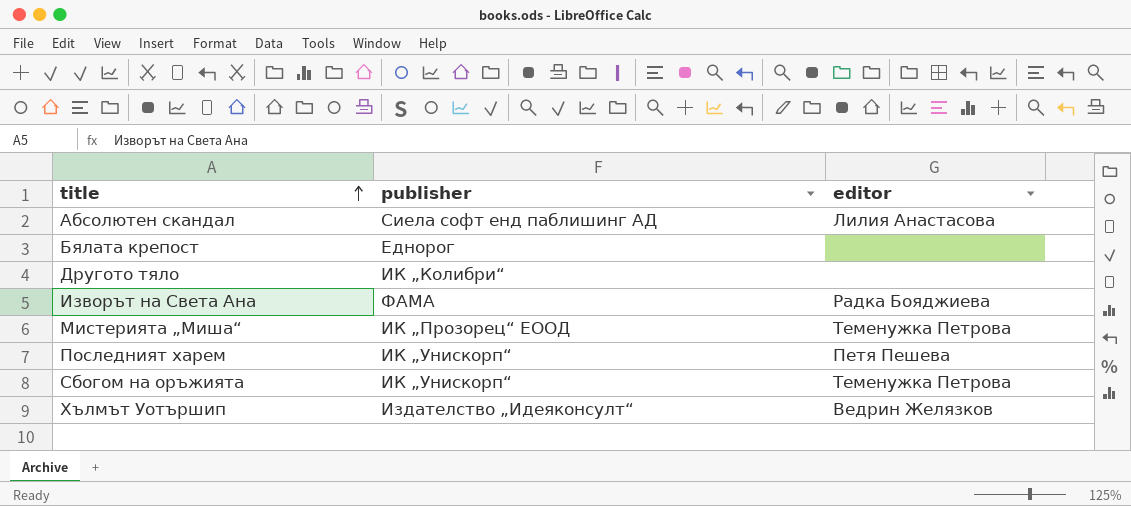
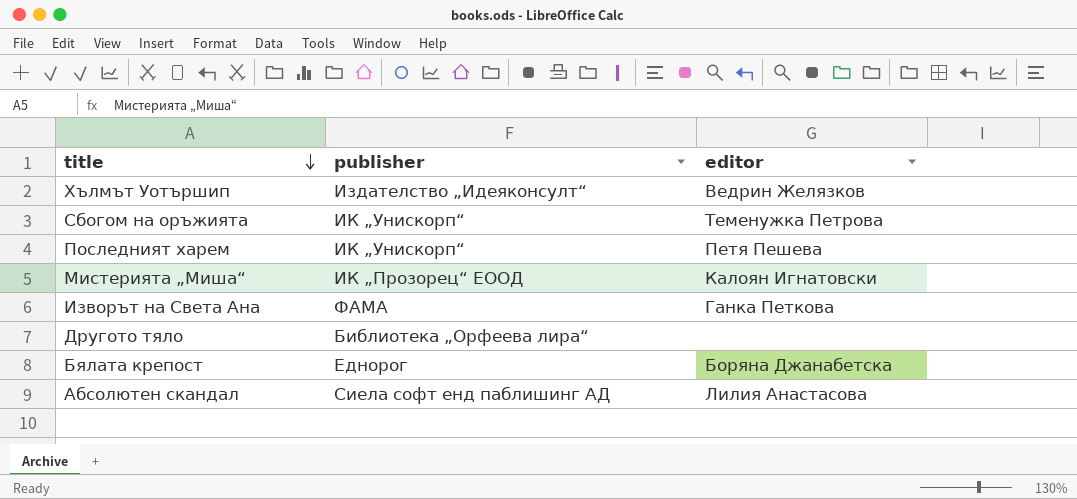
row order: title ascending -> title descending
Мистерията „Миша“ | editor: Теменужка Петрова -> Калоян Игнатовски
Изворът на Света Ана | editor: Радка Бояджиева -> Ганка Петкова
Другото тяло | publisher: ИК „Колибри“ -> Библиотека „Орфеева лира“
Бялата крепост | editor: none -> Боряна Джанабетска

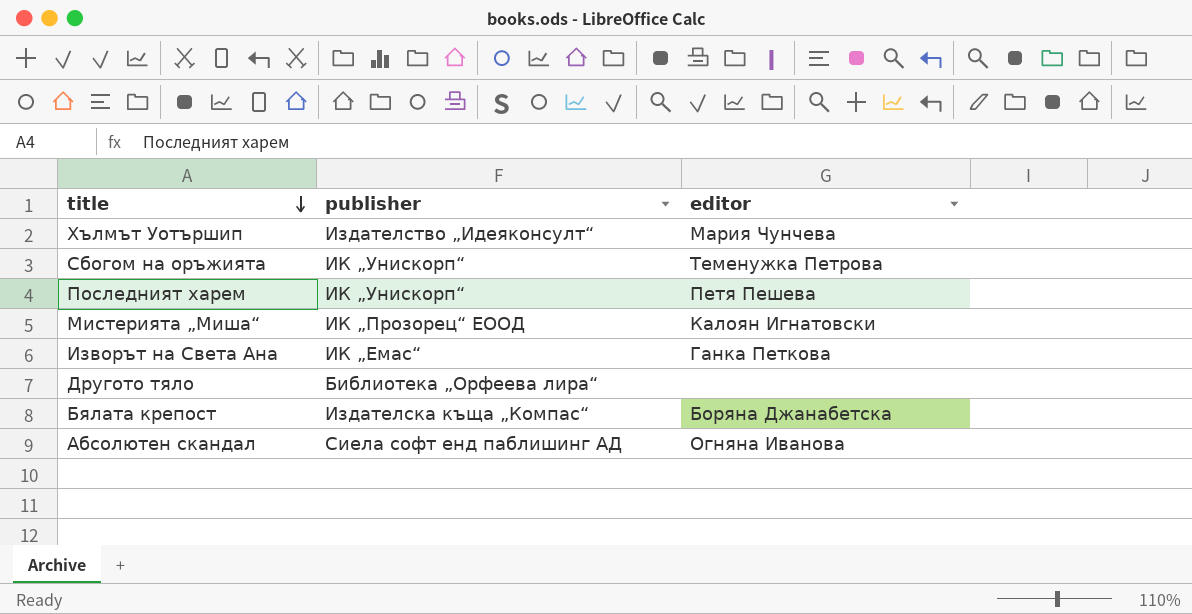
Хълмът Уотършип | editor: Ведрин Желязков -> Мария Чунчева
Изворът на Света Ана | publisher: ФАМА -> ИК „Емас“
Бялата крепост | publisher: Еднорог -> Издателска къща „Компас“
Абсолютен скандал | editor: Лилия Анастасова -> Огняна Иванова

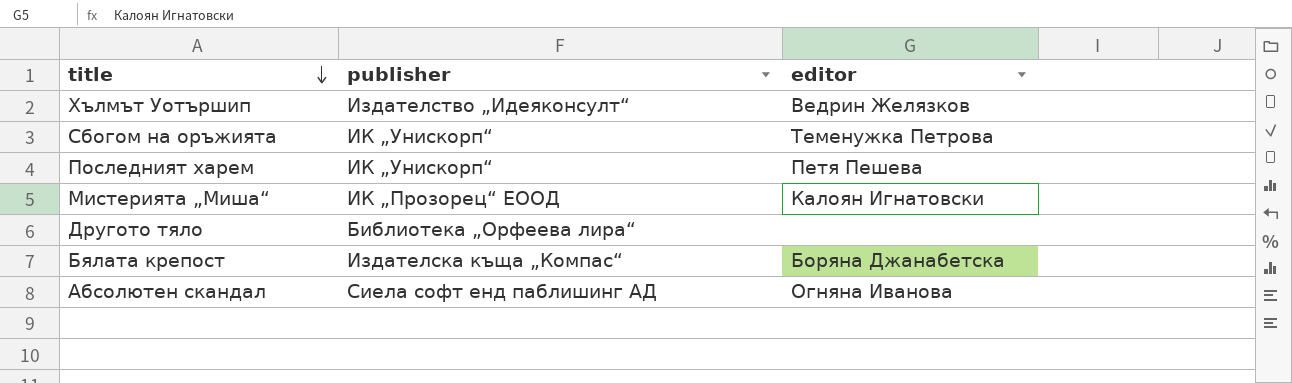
row Изворът на Света Ана: ИК „Емас“ | Ганка Петкова -> none
Хълмът Уотършип | editor: Мария Чунчева -> Ведрин Желязков

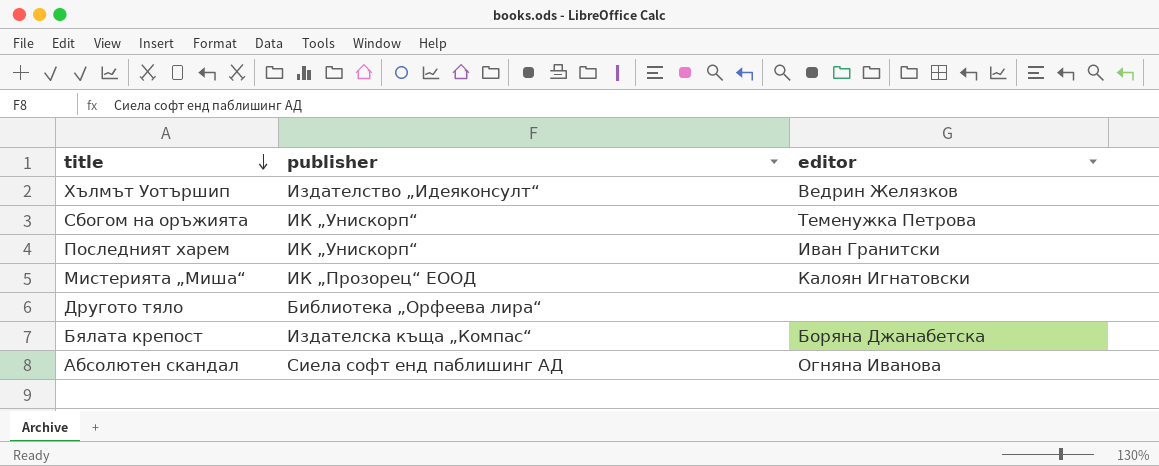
Последният харем | editor: Петя Пешева -> Иван Гранитски

